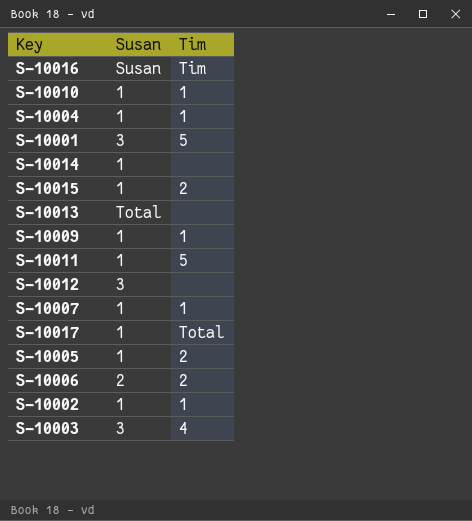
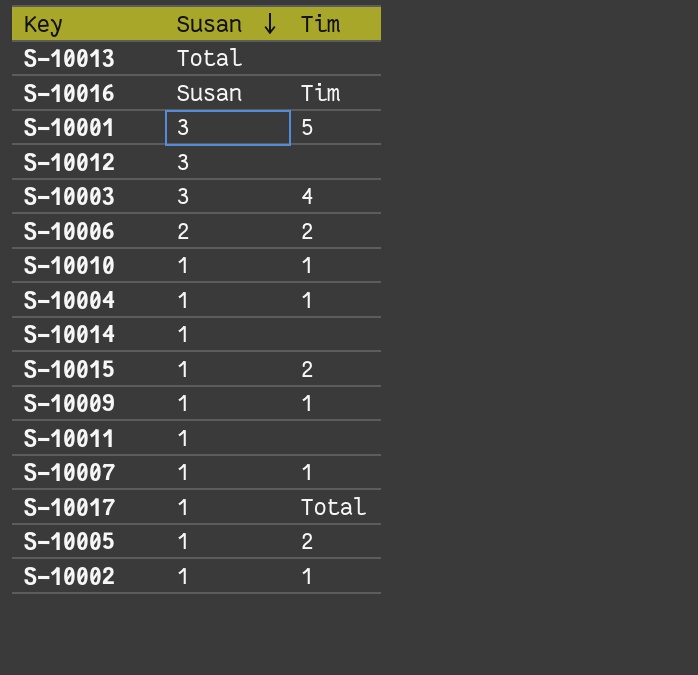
row order: none -> Susan descending
S-10011 | Tim: 5 -> none

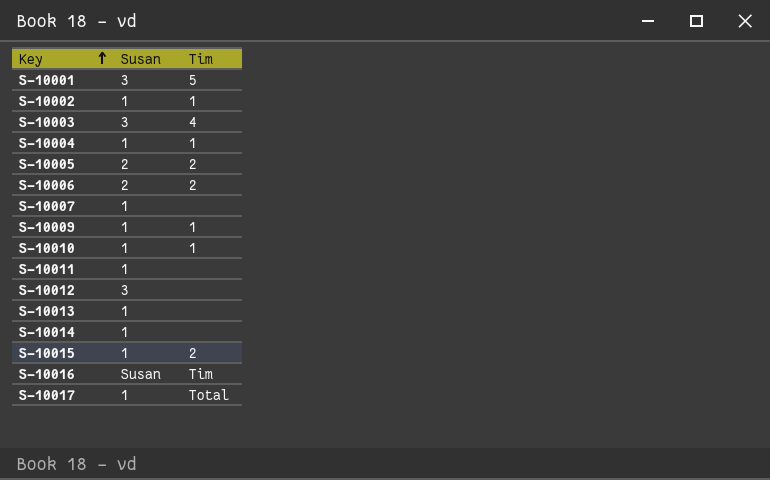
row order: Susan descending -> Key ascending
S-10005 | Susan: 1 -> 2
S-10007 | Tim: 1 -> none
S-10013 | Susan: Total -> 1

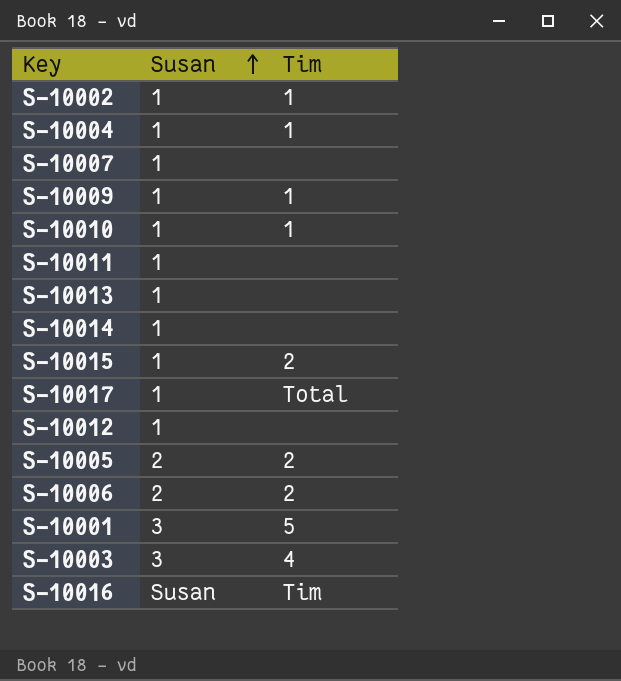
row order: Key ascending -> Susan ascending
S-10012 | Susan: 3 -> 1

